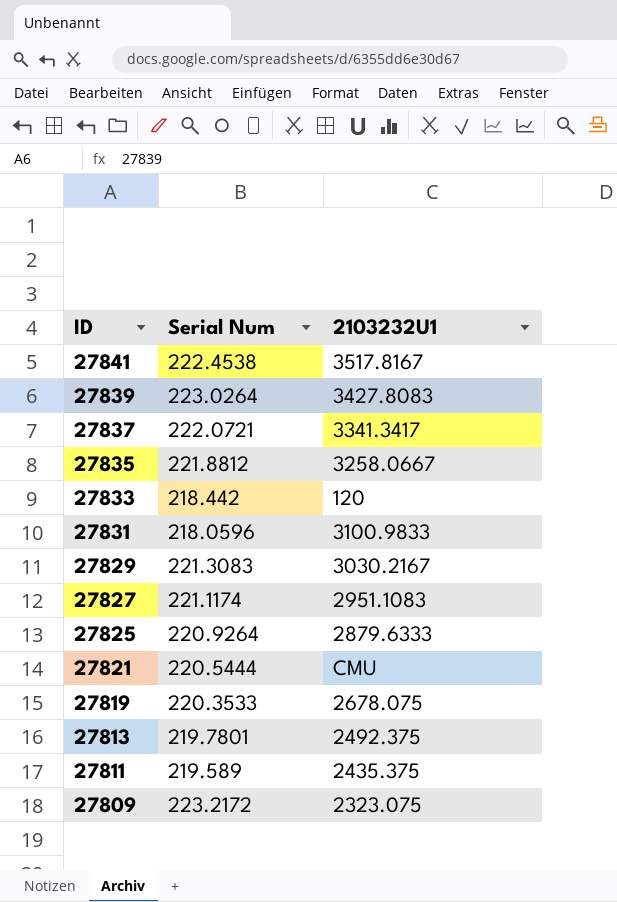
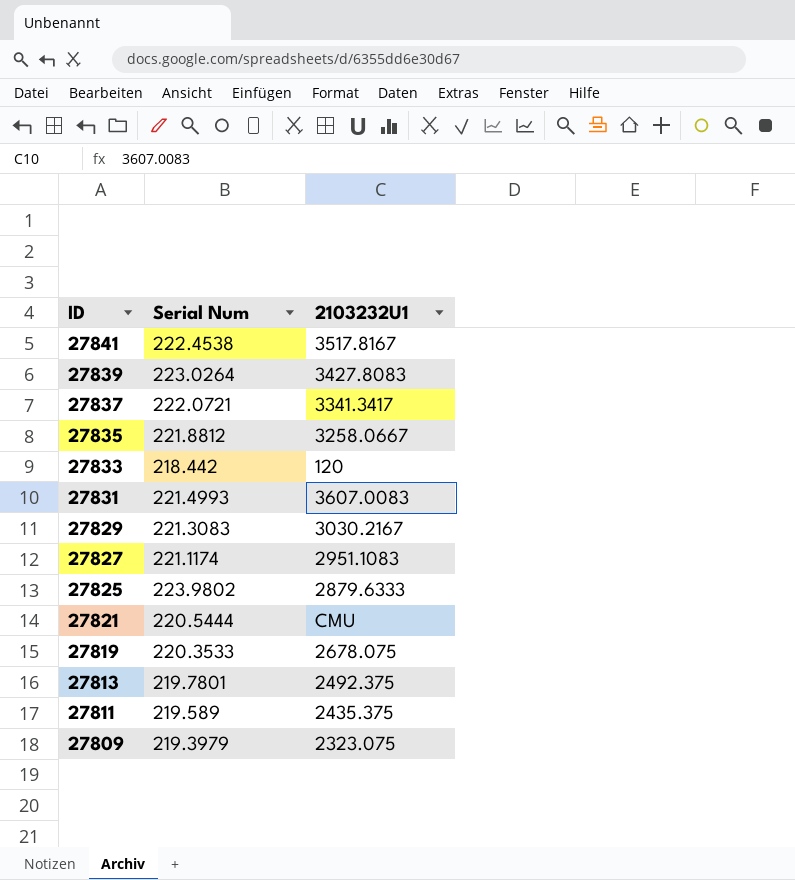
27831 | Serial Num: 218.0596 -> 221.4993
27831 | 2103232U1: 3100.9833 -> 3607.0083
27825 | Serial Num: 220.9264 -> 223.9802
27809 | Serial Num: 223.2172 -> 219.3979

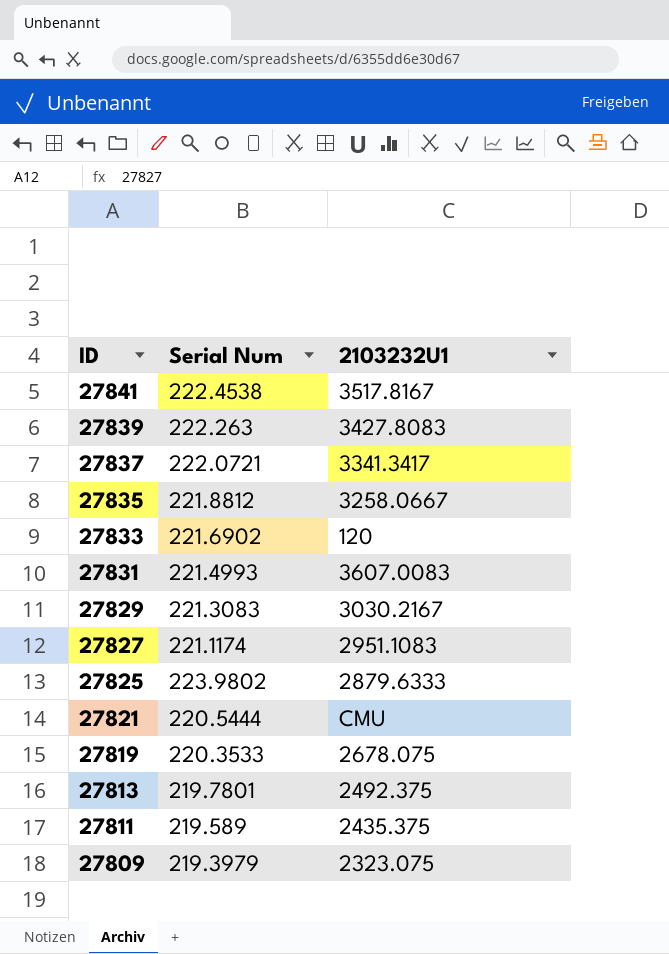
27839 | Serial Num: 223.0264 -> 222.263
27833 | Serial Num: 218.442 -> 221.6902

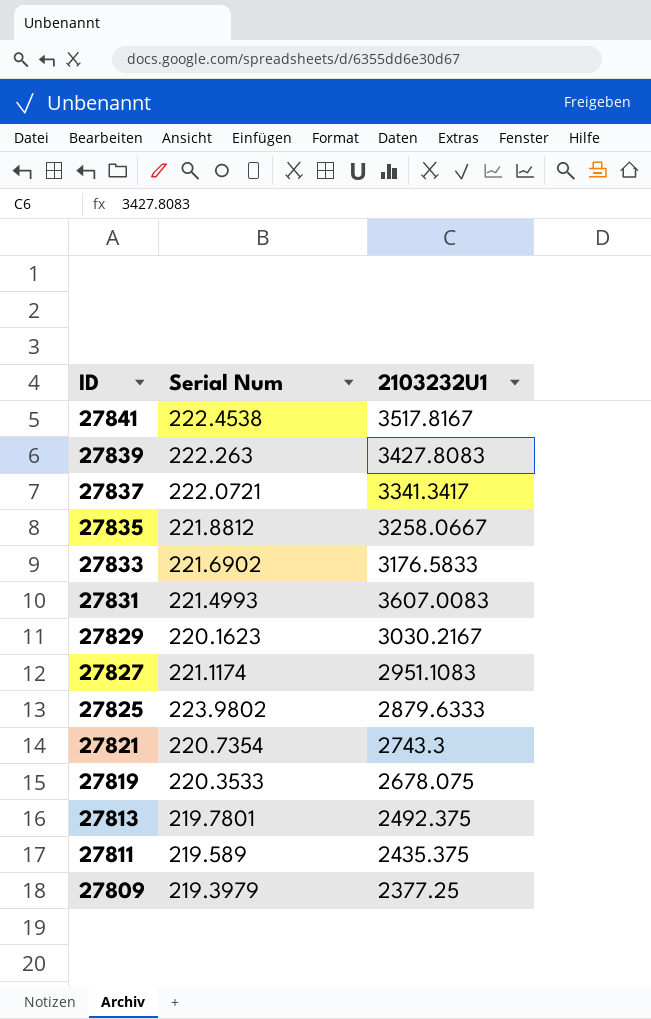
27833 | 2103232U1: 120 -> 3176.5833
27829 | Serial Num: 221.3083 -> 220.1623
27821 | Serial Num: 220.5444 -> 220.7354
27821 | 2103232U1: CMU -> 2743.3
27809 | 2103232U1: 2323.075 -> 2377.25

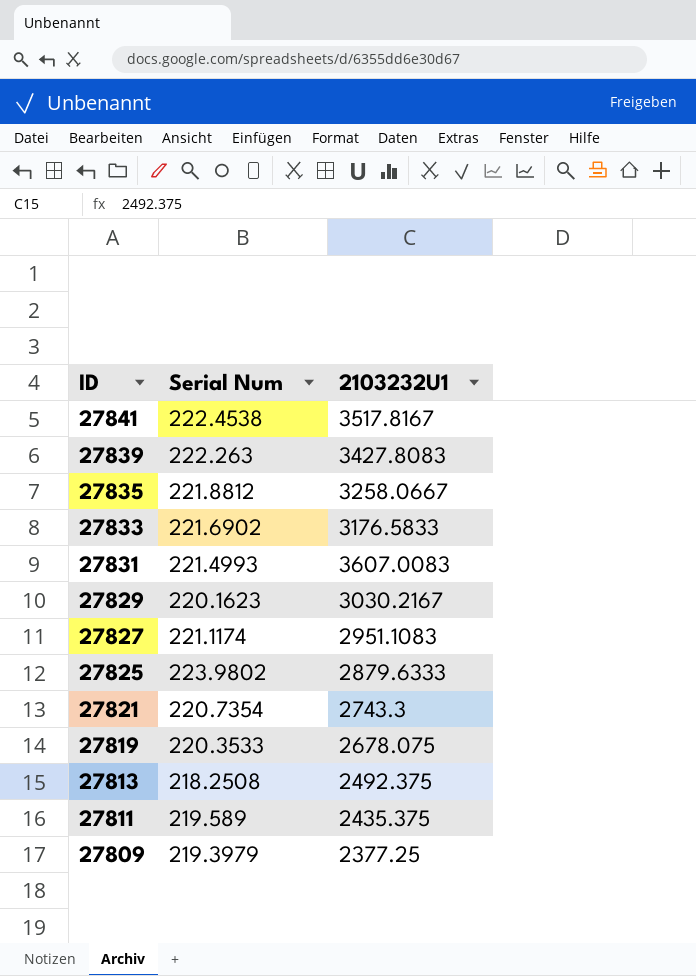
row 27837: 222.0721 | 3341.3417 -> none
27813 | Serial Num: 219.7801 -> 218.2508

